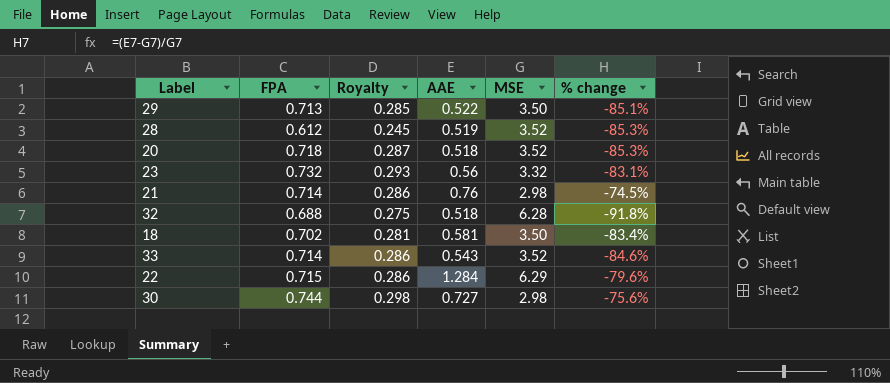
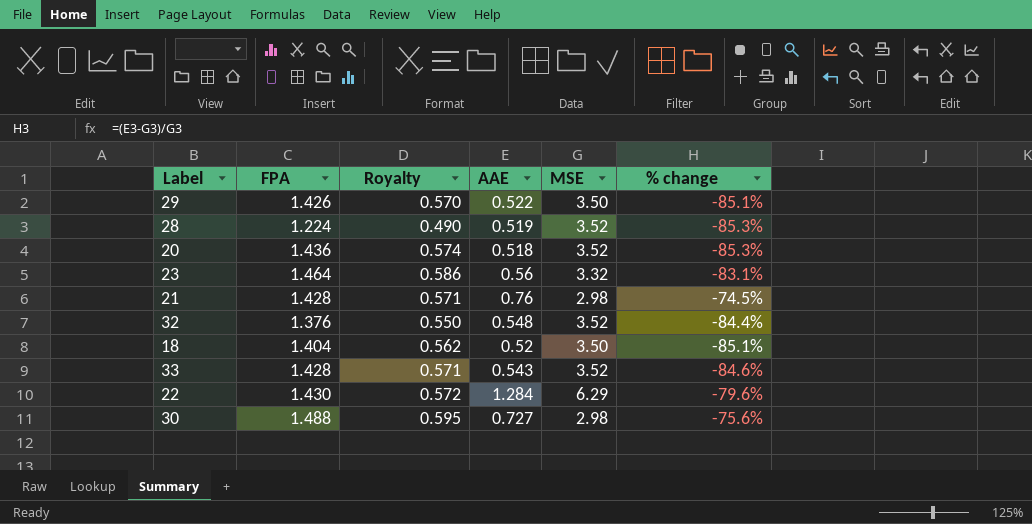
29 | FPA: 0.713 -> 1.426
29 | Royalty: 0.285 -> 0.570
28 | FPA: 0.612 -> 1.224
28 | Royalty: 0.245 -> 0.490
20 | FPA: 0.718 -> 1.436
20 | Royalty: 0.287 -> 0.574
23 | FPA: 0.732 -> 1.464
23 | Royalty: 0.293 -> 0.586
21 | FPA: 0.714 -> 1.428
21 | Royalty: 0.286 -> 0.571
32 | FPA: 0.688 -> 1.376
32 | Royalty: 0.275 -> 0.550
32 | AAE: 0.518 -> 0.548
32 | MSE: 6.28 -> 3.52
32 | % change: -91.8% -> -84.4%
18 | FPA: 0.702 -> 1.404
18 | Royalty: 0.281 -> 0.562
18 | AAE: 0.581 -> 0.52
18 | % change: -83.4% -> -85.1%
33 | FPA: 0.714 -> 1.428
33 | Royalty: 0.286 -> 0.571
22 | FPA: 0.715 -> 1.430
22 | Royalty: 0.286 -> 0.572
30 | FPA: 0.744 -> 1.488
30 | Royalty: 0.298 -> 0.595

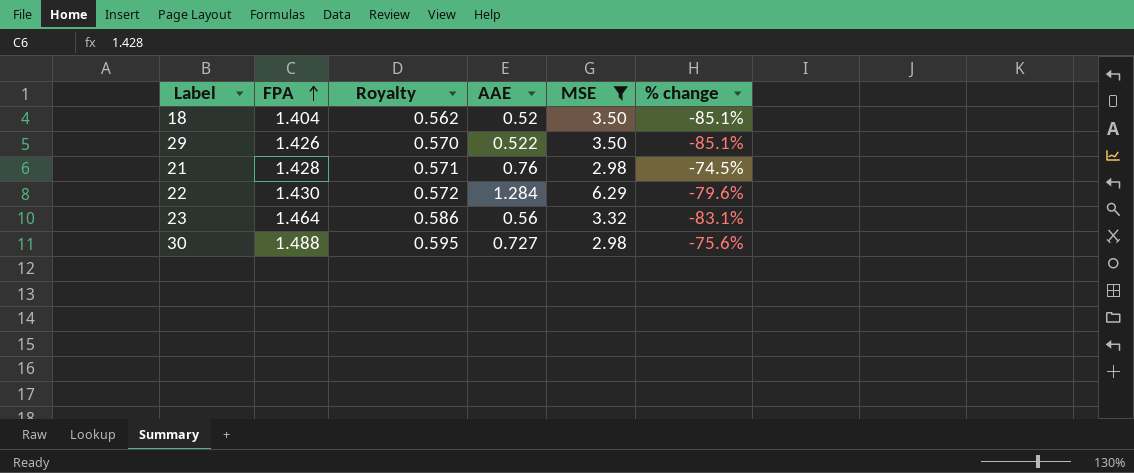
filter: none -> MSE != 3.52
row order: none -> FPA ascending

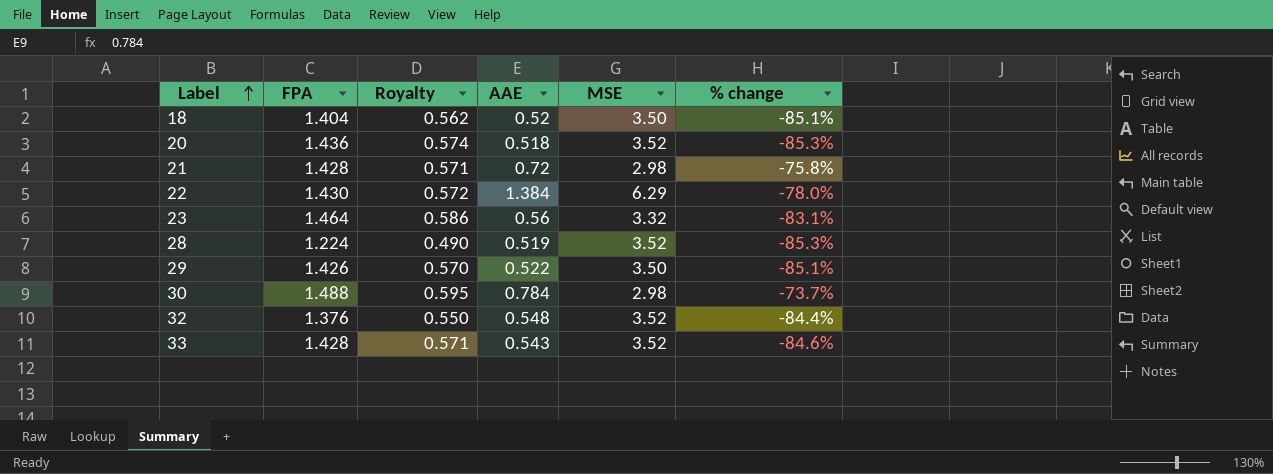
filter: MSE != 3.52 -> none
row order: FPA ascending -> Label ascending
21 | AAE: 0.76 -> 0.72
21 | % change: -74.5% -> -75.8%
22 | AAE: 1.284 -> 1.384
22 | % change: -79.6% -> -78.0%
30 | AAE: 0.727 -> 0.784
30 | % change: -75.6% -> -73.7%

